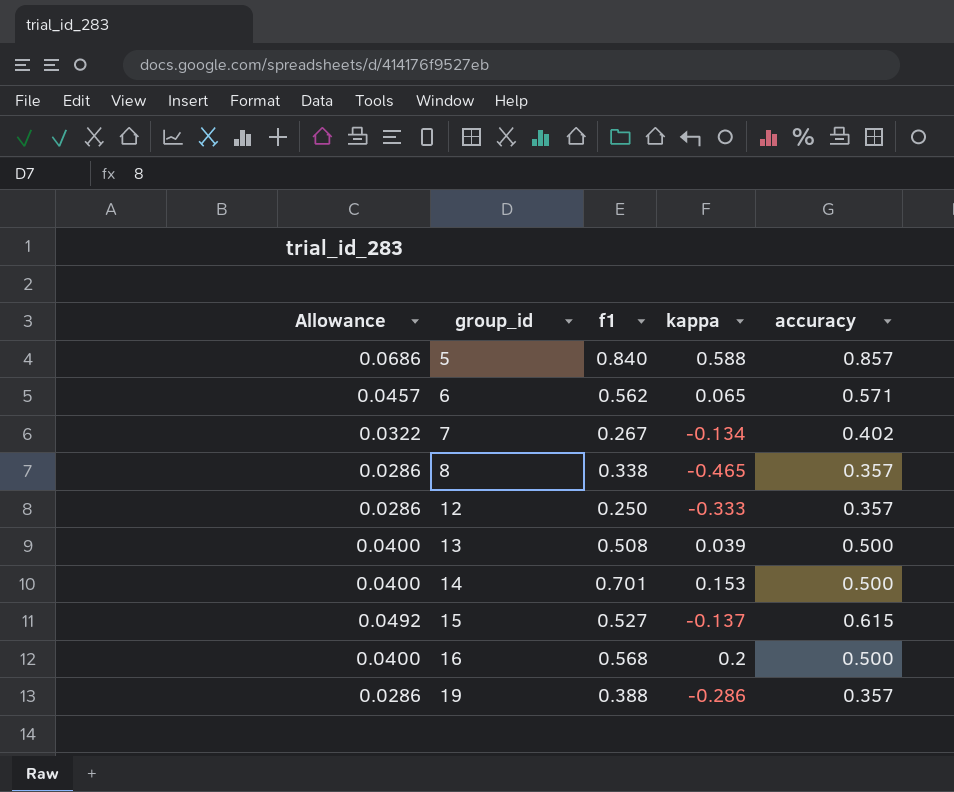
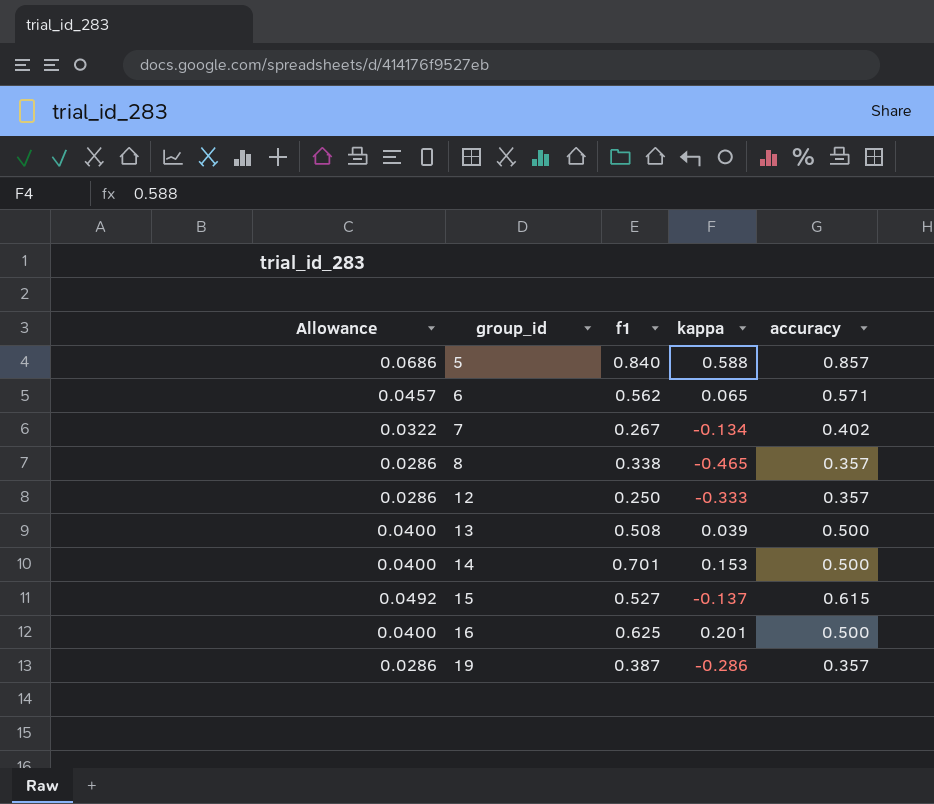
16 | f1: 0.568 -> 0.625
16 | kappa: 0.2 -> 0.201
19 | f1: 0.388 -> 0.387

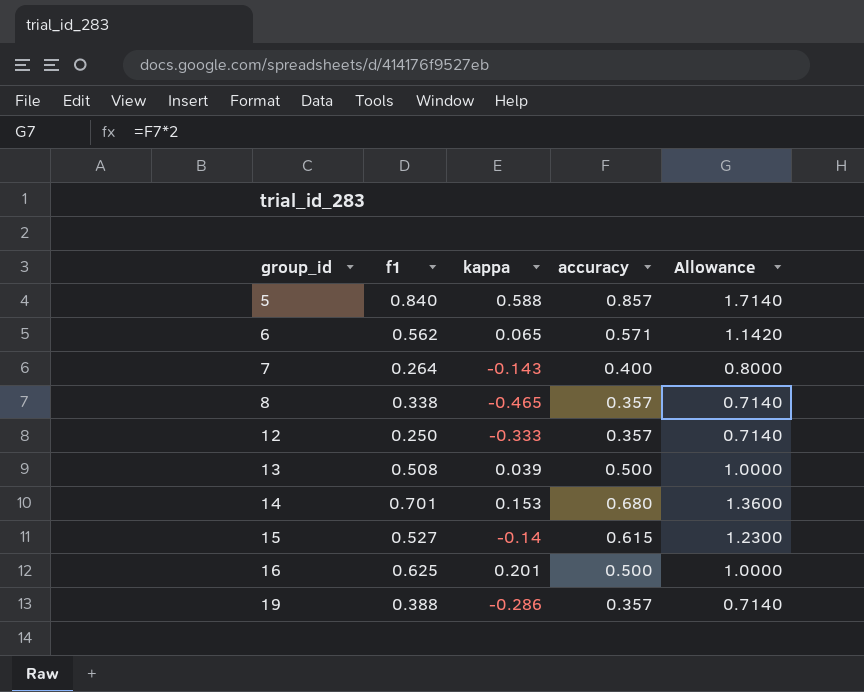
column Allowance | formula: [accuracy] * 0.08 -> [accuracy] * 2
column Allowance | position: 1 -> 5
7 | f1: 0.267 -> 0.264
7 | kappa: -0.134 -> -0.143
7 | accuracy: 0.402 -> 0.400
14 | accuracy: 0.500 -> 0.680
15 | kappa: -0.137 -> -0.14
19 | f1: 0.387 -> 0.388

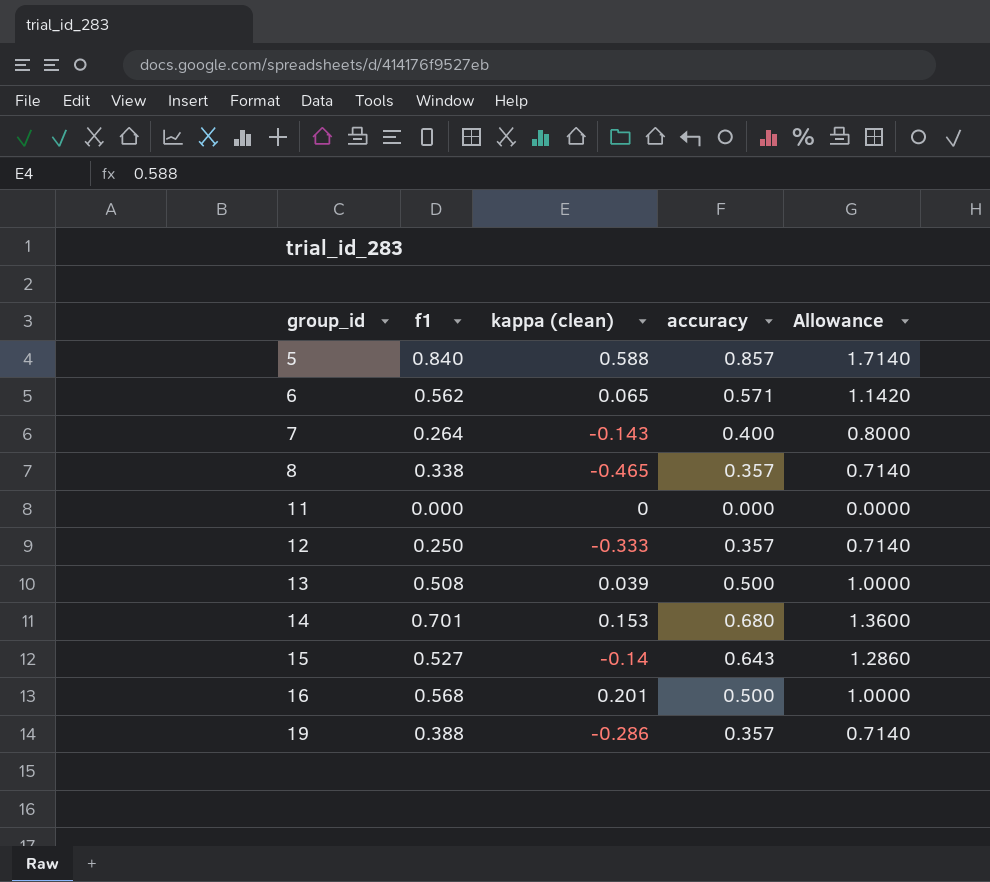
column name: kappa -> kappa (clean)
row 11: none -> 0.000 | 0 | 0.000 | 0.0000
15 | accuracy: 0.615 -> 0.643
15 | Allowance: 1.2300 -> 1.2860
16 | f1: 0.625 -> 0.568

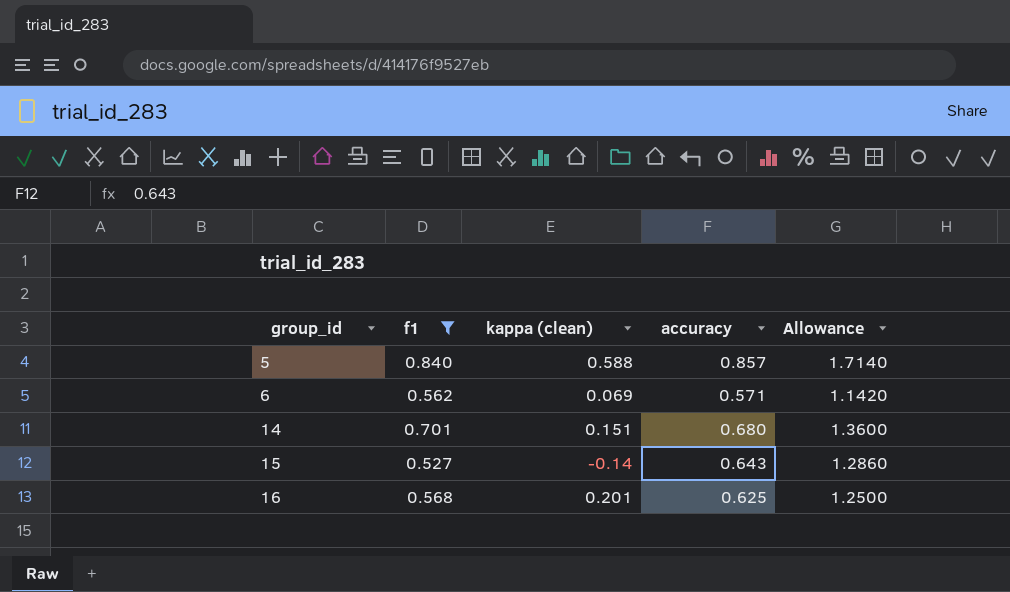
filter: none -> f1 >= 0.527
6 | kappa (clean): 0.065 -> 0.069
14 | kappa (clean): 0.153 -> 0.151
16 | accuracy: 0.500 -> 0.625
16 | Allowance: 1.0000 -> 1.2500

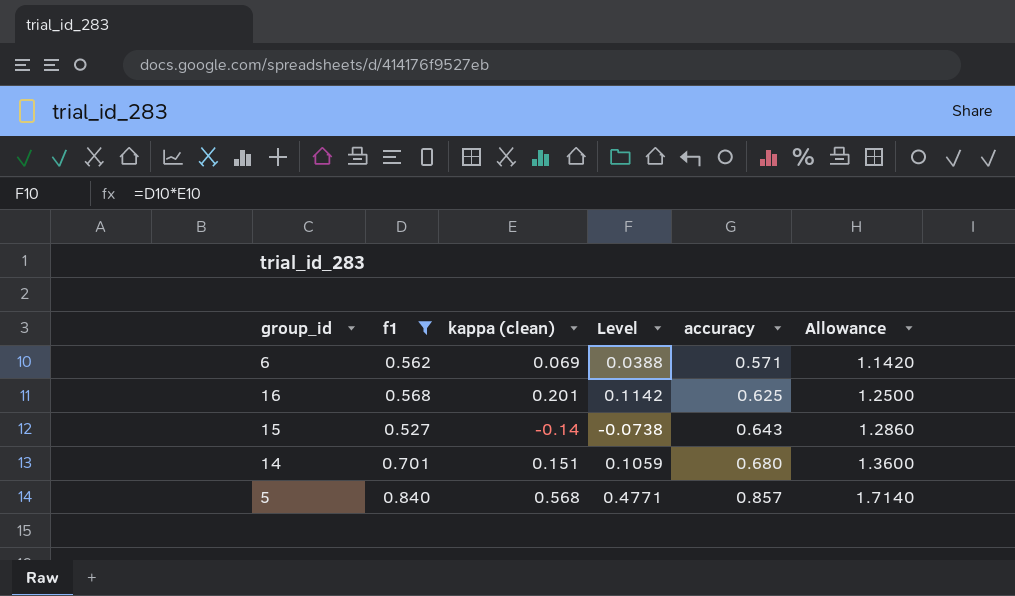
row order: group_id ascending -> accuracy ascending
column Level | formula: none -> [f1] * [kappa (clean)]
5 | kappa (clean): 0.588 -> 0.568

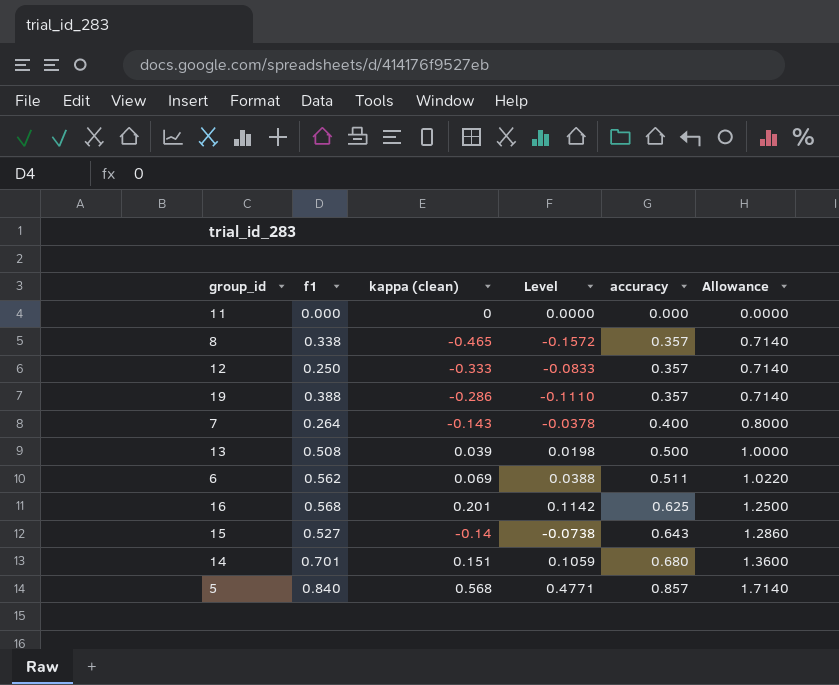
filter: f1 >= 0.527 -> none
6 | accuracy: 0.571 -> 0.511
6 | Allowance: 1.1420 -> 1.0220

